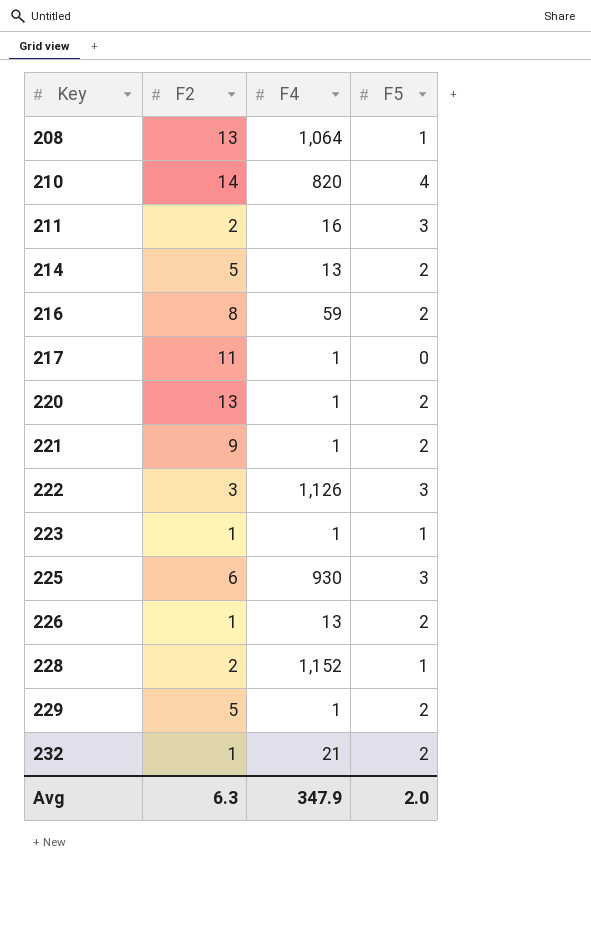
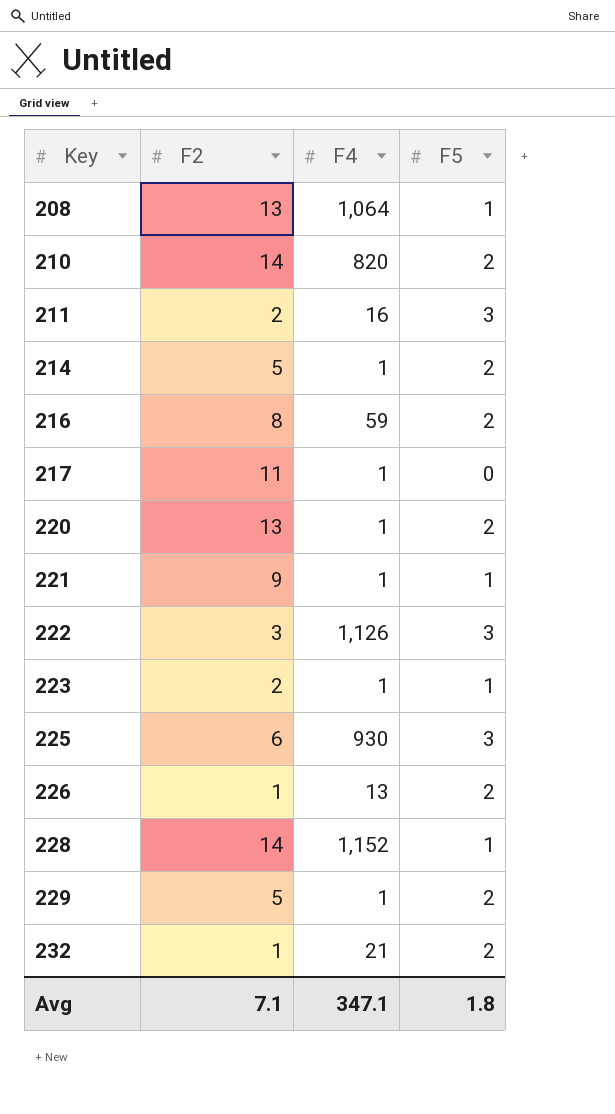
210 | F5: 4 -> 2
214 | F4: 13 -> 1
221 | F5: 2 -> 1
223 | F2: 1 -> 2
228 | F2: 2 -> 14
Avg | F2: 6.3 -> 7.1
Avg | F4: 347.9 -> 347.1
Avg | F5: 2.0 -> 1.8

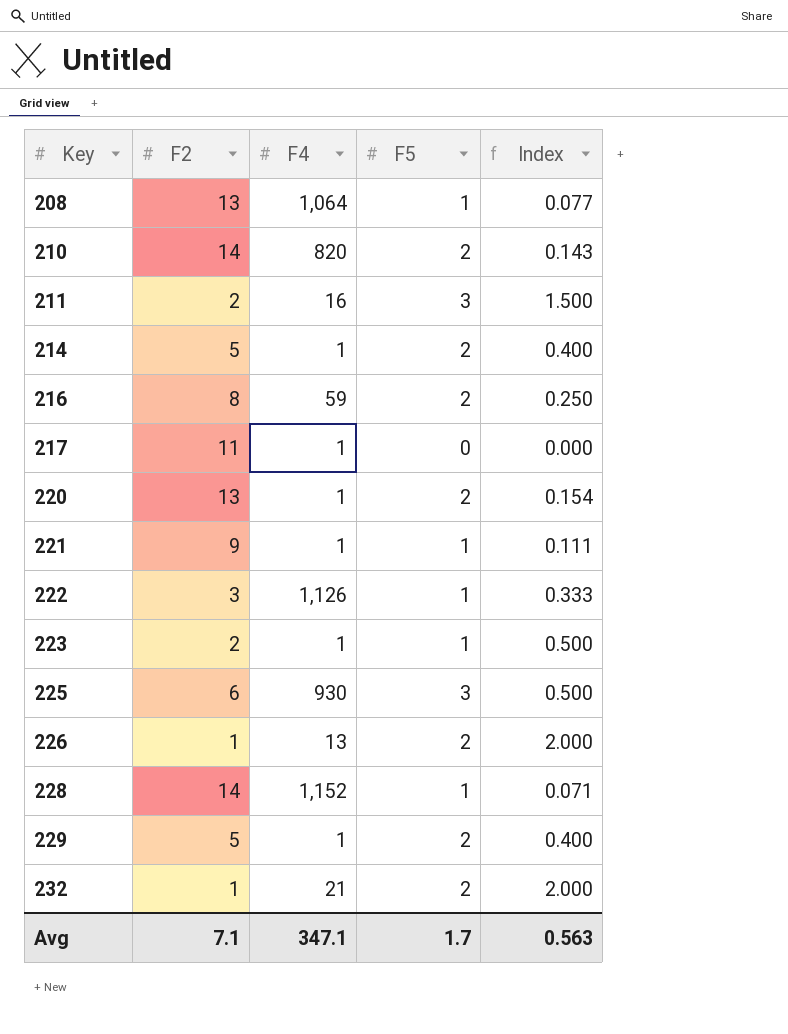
column Index | formula: none -> [F5] / [F2]
222 | F5: 3 -> 1
Avg | F5: 1.8 -> 1.7

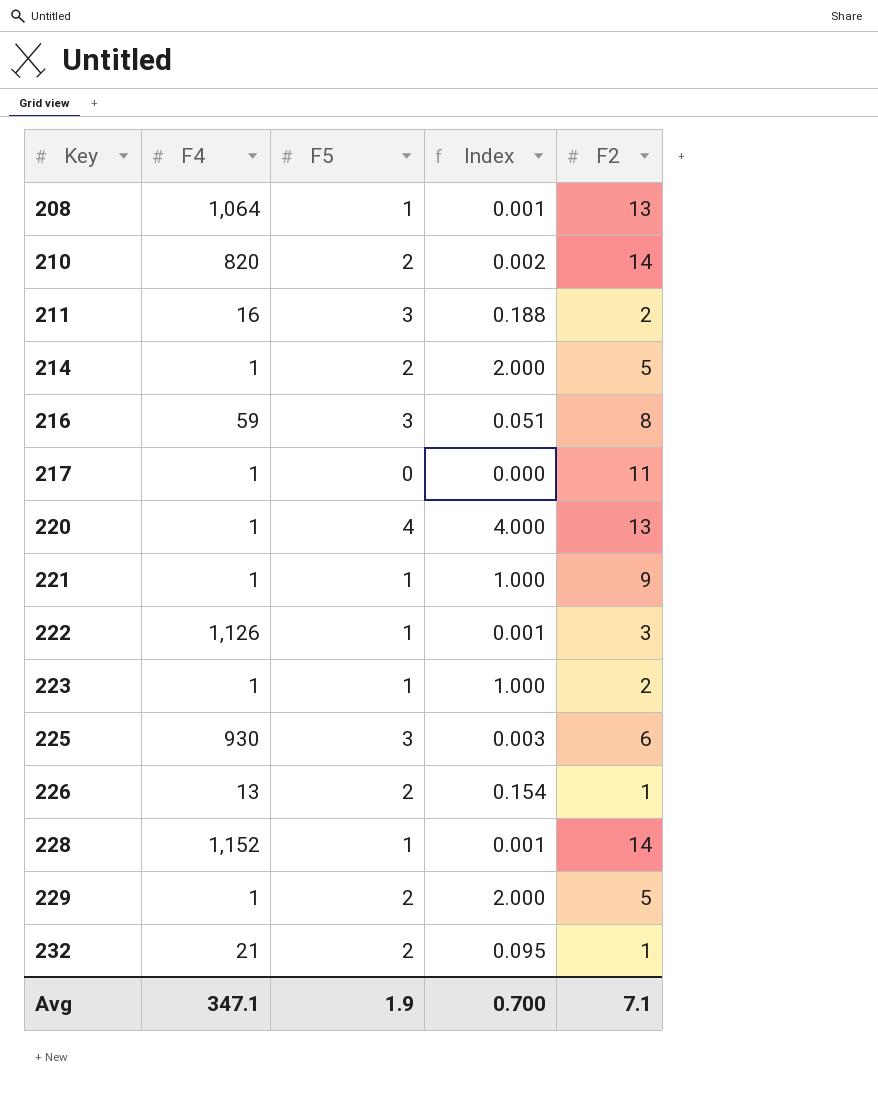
column Index | formula: [F5] / [F2] -> [F5] / [F4]
column F2 | position: 2 -> 5
216 | F5: 2 -> 3
220 | F5: 2 -> 4
Avg | F5: 1.7 -> 1.9
Avg | Index: 0.563 -> 0.700

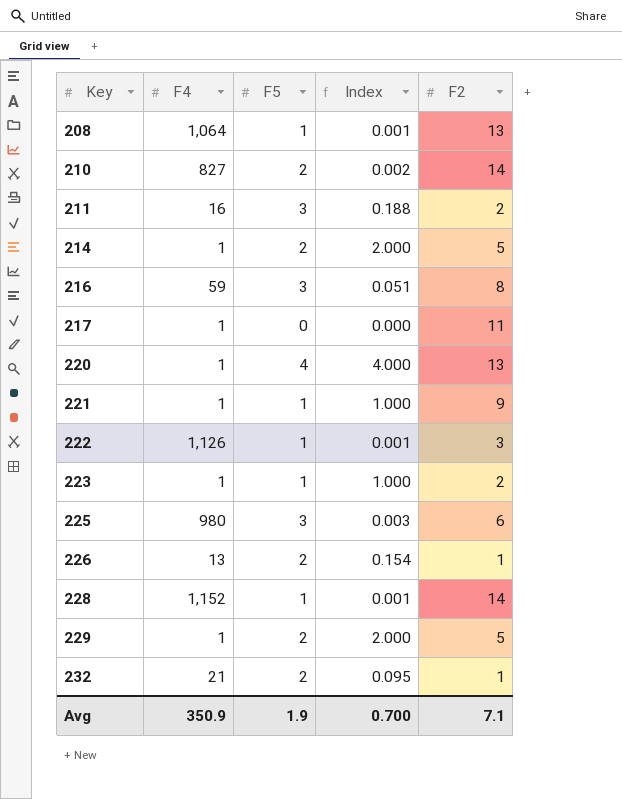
210 | F4: 820 -> 827
225 | F4: 930 -> 980
Avg | F4: 347.1 -> 350.9

